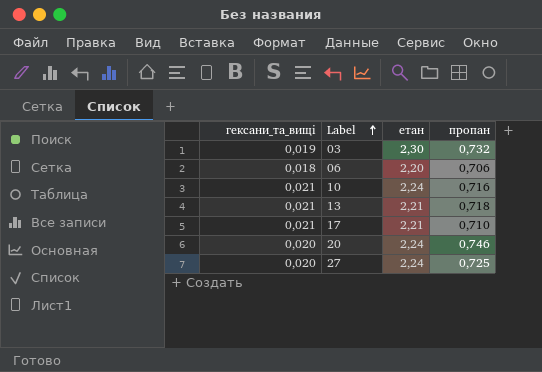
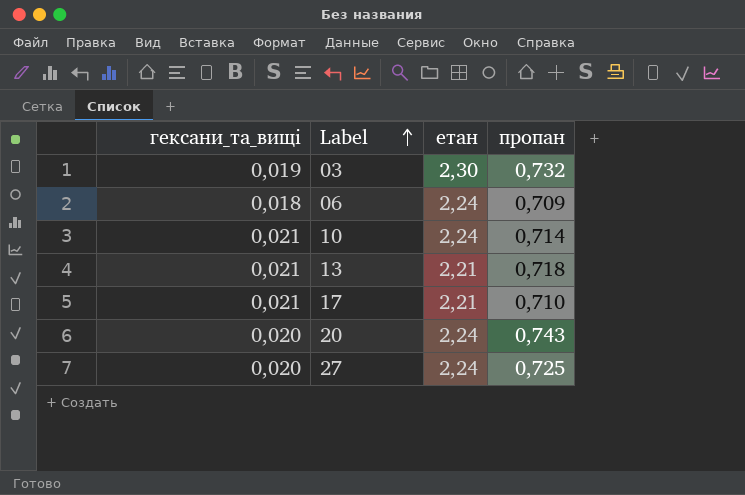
06 | етан: 2,20 -> 2,24
06 | пропан: 0,706 -> 0,709
10 | пропан: 0,716 -> 0,714
20 | пропан: 0,746 -> 0,743

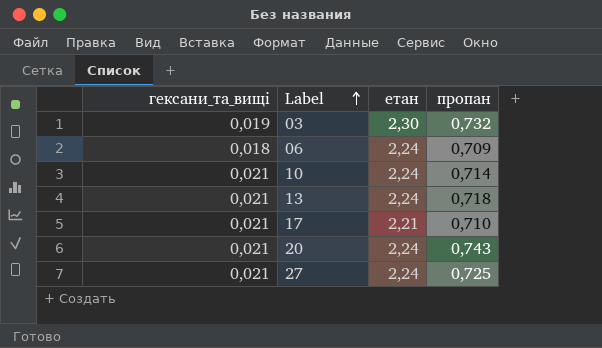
13 | етан: 2,21 -> 2,24
20 | гексани_та_вищі: 0,020 -> 0,021
27 | гексани_та_вищі: 0,020 -> 0,021

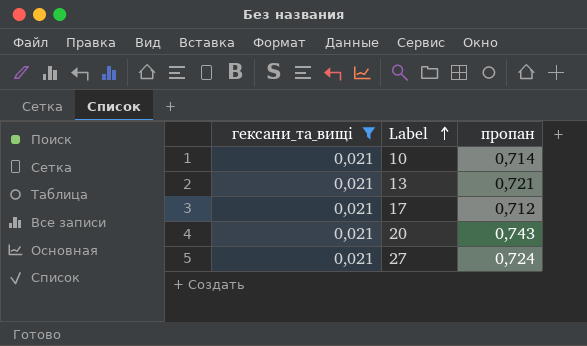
filter: none -> гексани_та_вищі = 0,021
column етан | position: 3 -> none
13 | пропан: 0,718 -> 0,721
17 | пропан: 0,710 -> 0,712
27 | пропан: 0,725 -> 0,724

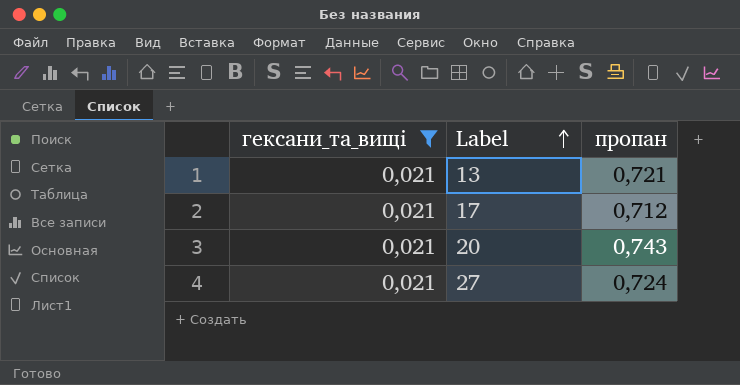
row 10: 0,021 | 0,714 -> none

